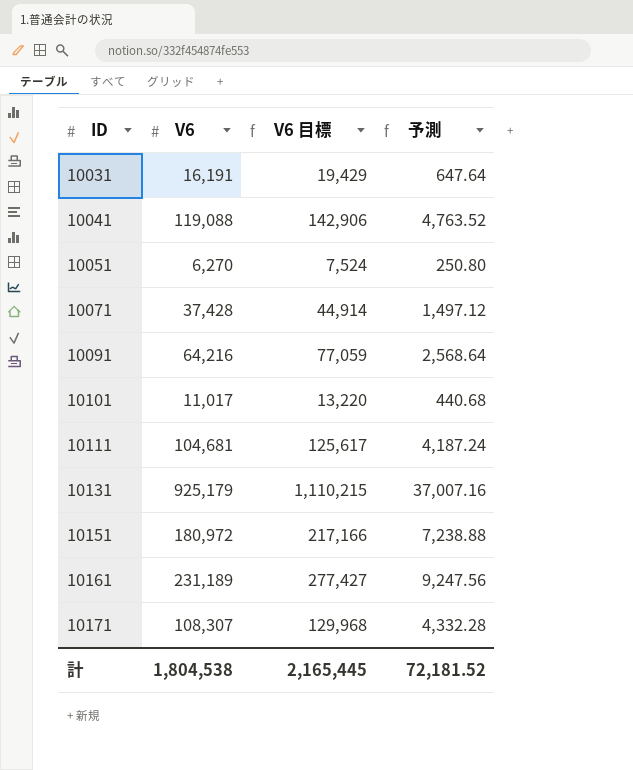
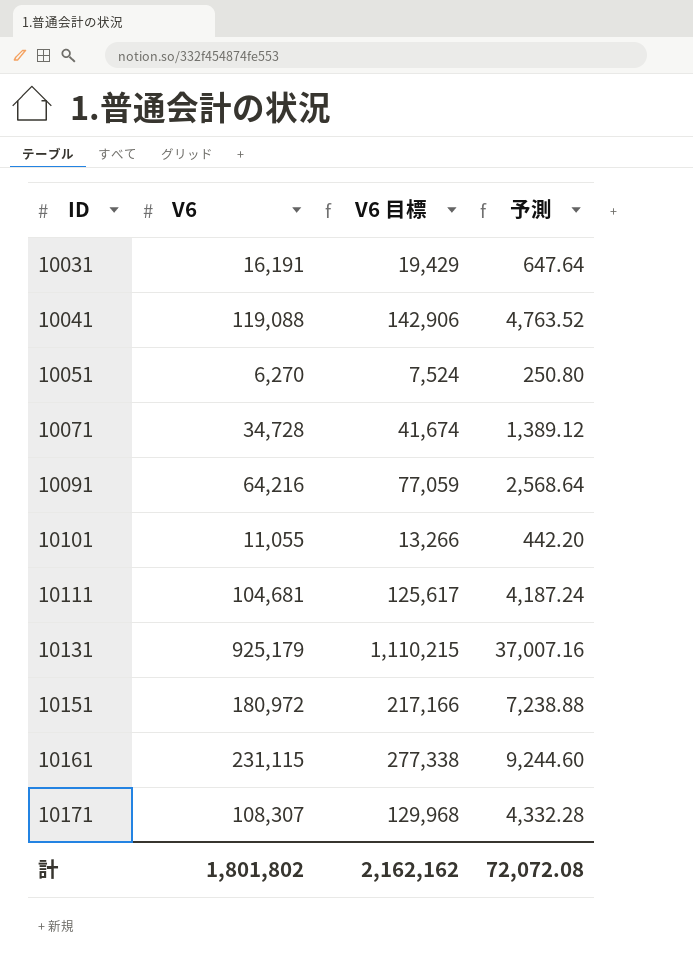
10071 | V6: 37,428 -> 34,728
10071 | V6 目標: 44,914 -> 41,674
10071 | 予測: 1,497.12 -> 1,389.12
10101 | V6: 11,017 -> 11,055
10101 | V6 目標: 13,220 -> 13,266
10101 | 予測: 440.68 -> 442.20
10161 | V6: 231,189 -> 231,115
10161 | V6 目標: 277,427 -> 277,338
10161 | 予測: 9,247.56 -> 9,244.60
計 | V6: 1,804,538 -> 1,801,802
計 | V6 目標: 2,165,445 -> 2,162,162
計 | 予測: 72,181.52 -> 72,072.08

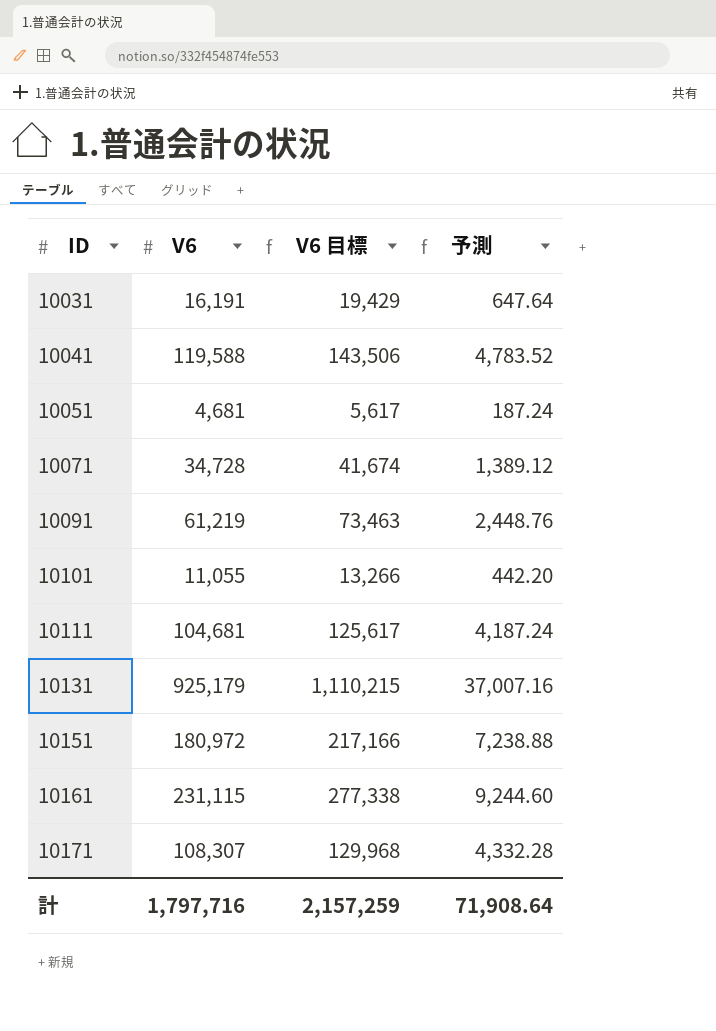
10041 | V6: 119,088 -> 119,588
10041 | V6 目標: 142,906 -> 143,506
10041 | 予測: 4,763.52 -> 4,783.52
10051 | V6: 6,270 -> 4,681
10051 | V6 目標: 7,524 -> 5,617
10051 | 予測: 250.80 -> 187.24
10091 | V6: 64,216 -> 61,219
10091 | V6 目標: 77,059 -> 73,463
10091 | 予測: 2,568.64 -> 2,448.76
計 | V6: 1,801,802 -> 1,797,716
計 | V6 目標: 2,162,162 -> 2,157,259
計 | 予測: 72,072.08 -> 71,908.64

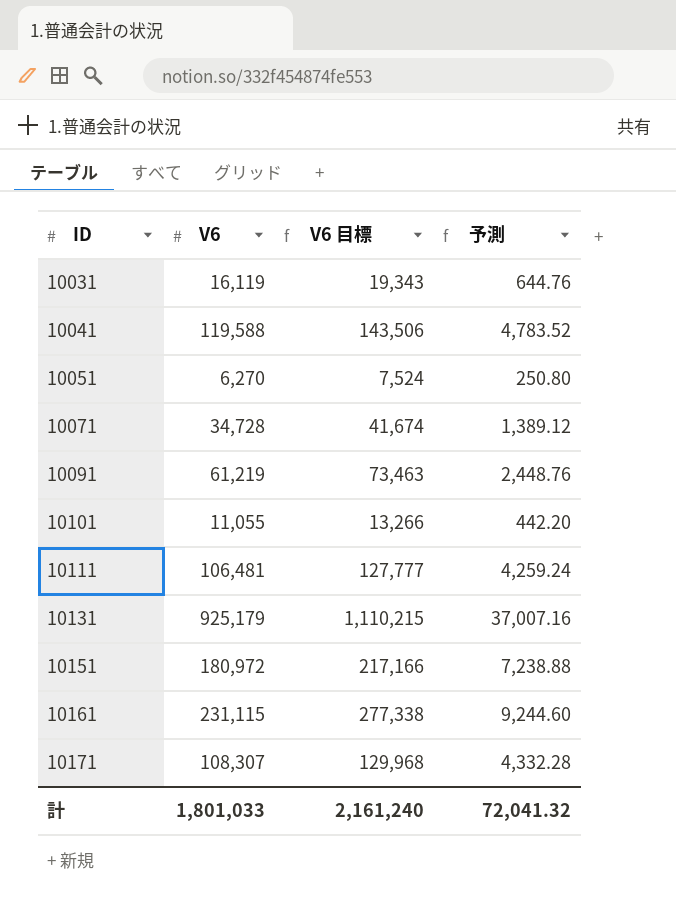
10031 | V6: 16,191 -> 16,119
10031 | V6 目標: 19,429 -> 19,343
10031 | 予測: 647.64 -> 644.76
10051 | V6: 4,681 -> 6,270
10051 | V6 目標: 5,617 -> 7,524
10051 | 予測: 187.24 -> 250.80
10111 | V6: 104,681 -> 106,481
10111 | V6 目標: 125,617 -> 127,777
10111 | 予測: 4,187.24 -> 4,259.24
計 | V6: 1,797,716 -> 1,801,033
計 | V6 目標: 2,157,259 -> 2,161,240
計 | 予測: 71,908.64 -> 72,041.32

